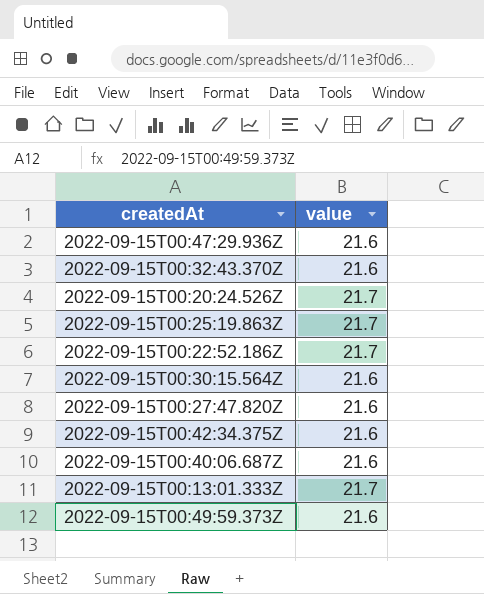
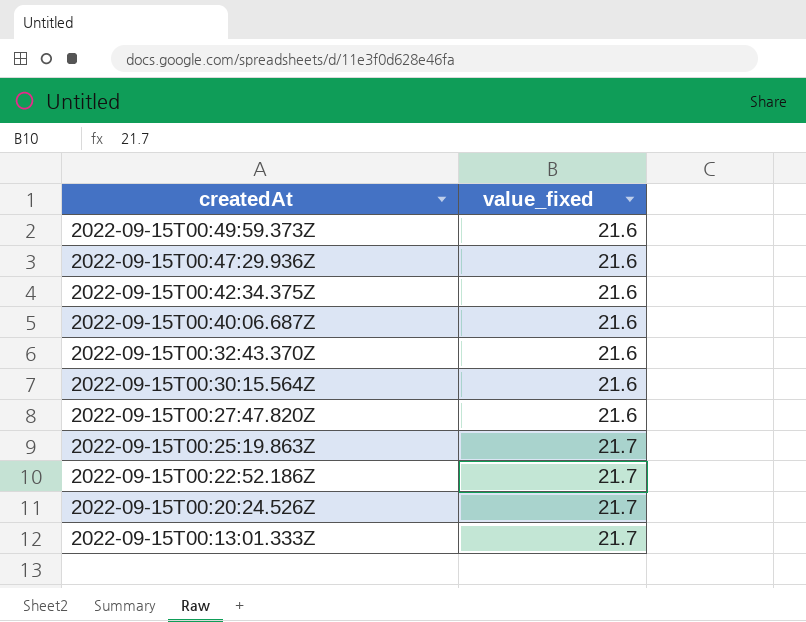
row order: none -> createdAt descending
column name: value -> value_fixed

